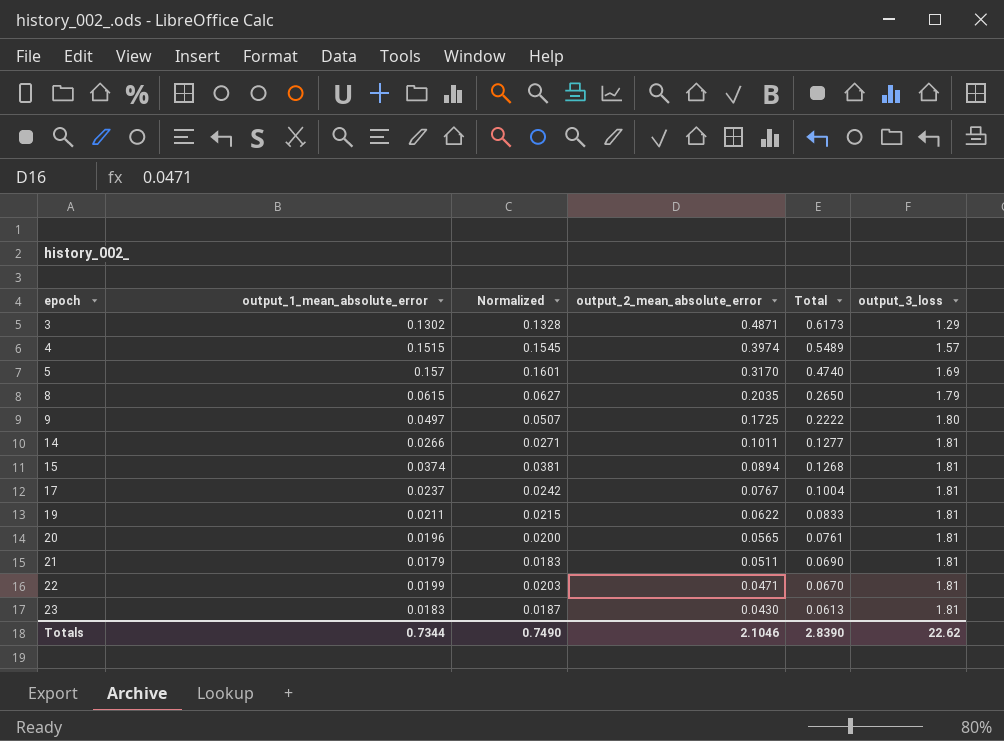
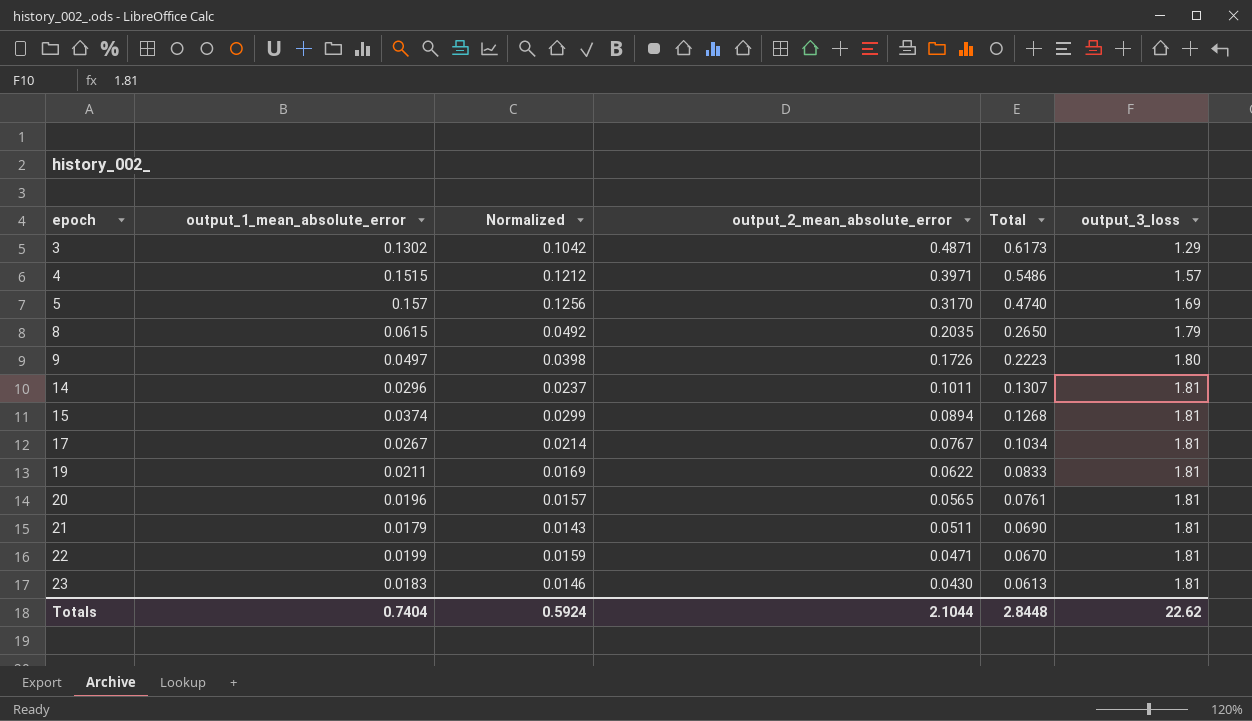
column Normalized | formula: [output_1_mean_absolute_error] * 1.02 -> [output_1_mean_absolute_error] * 0.8
4 | output_2_mean_absolute_error: 0.3974 -> 0.3971
4 | Total: 0.5489 -> 0.5486
9 | output_2_mean_absolute_error: 0.1725 -> 0.1726
9 | Total: 0.2222 -> 0.2223
14 | output_1_mean_absolute_error: 0.0266 -> 0.0296
14 | Total: 0.1277 -> 0.1307
17 | output_1_mean_absolute_error: 0.0237 -> 0.0267
17 | Total: 0.1004 -> 0.1034
Totals | output_1_mean_absolute_error: 0.7344 -> 0.7404
Totals | Normalized: 0.7490 -> 0.5924
Totals | output_2_mean_absolute_error: 2.1046 -> 2.1044
Totals | Total: 2.8390 -> 2.8448

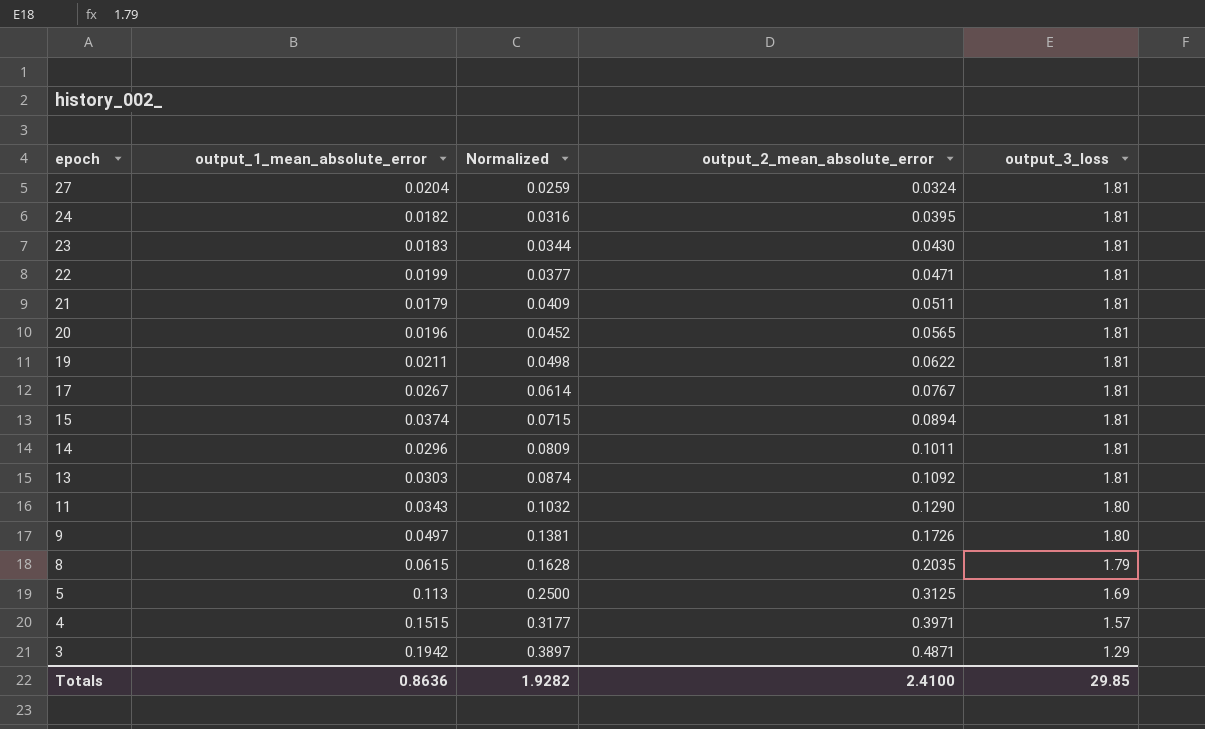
row order: epoch ascending -> epoch descending
column Total | formula: [output_1_mean_absolute_error] + [output_2_mean_absolute_error] -> none
column Normalized | formula: [output_1_mean_absolute_error] * 0.8 -> [output_2_mean_absolute_error] * 0.8
row 27: none -> 0.0204 | 0.0259 | 0.0324 | 1.81
row 24: none -> 0.0182 | 0.0316 | 0.0395 | 1.81
row 13: none -> 0.0303 | 0.0874 | 0.1092 | 1.81
row 11: none -> 0.0343 | 0.1032 | 0.1290 | 1.80
5 | output_1_mean_absolute_error: 0.157 -> 0.113
5 | output_2_mean_absolute_error: 0.3170 -> 0.3125
3 | output_1_mean_absolute_error: 0.1302 -> 0.1942
Totals | output_1_mean_absolute_error: 0.7404 -> 0.8636
Totals | Normalized: 0.5924 -> 1.9282
Totals | output_2_mean_absolute_error: 2.1044 -> 2.4100
Totals | output_3_loss: 22.62 -> 29.85

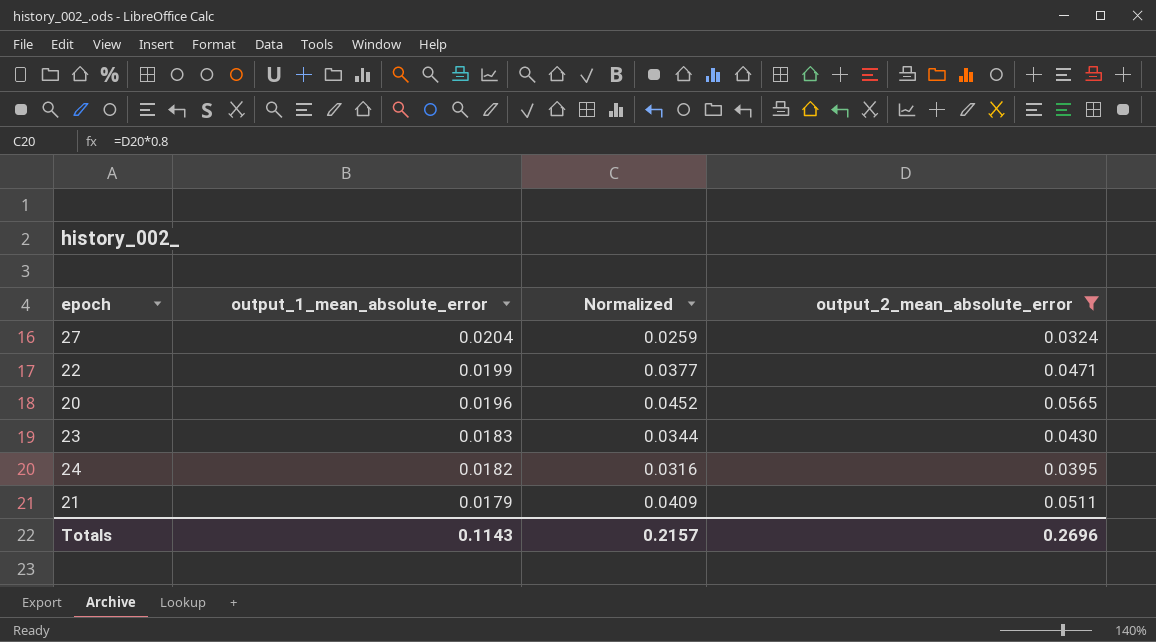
filter: none -> output_2_mean_absolute_error <= 0.0565
row order: epoch descending -> output_1_mean_absolute_error descending
column output_3_loss | position: 5 -> none
Totals | output_1_mean_absolute_error: 0.8636 -> 0.1143
Totals | Normalized: 1.9282 -> 0.2157
Totals | output_2_mean_absolute_error: 2.4100 -> 0.2696

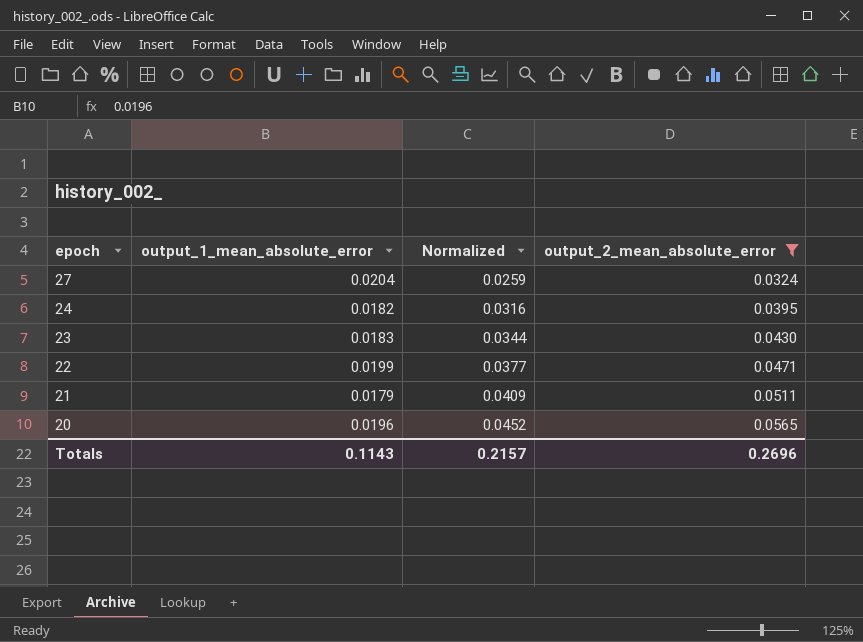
row order: output_1_mean_absolute_error descending -> epoch descending

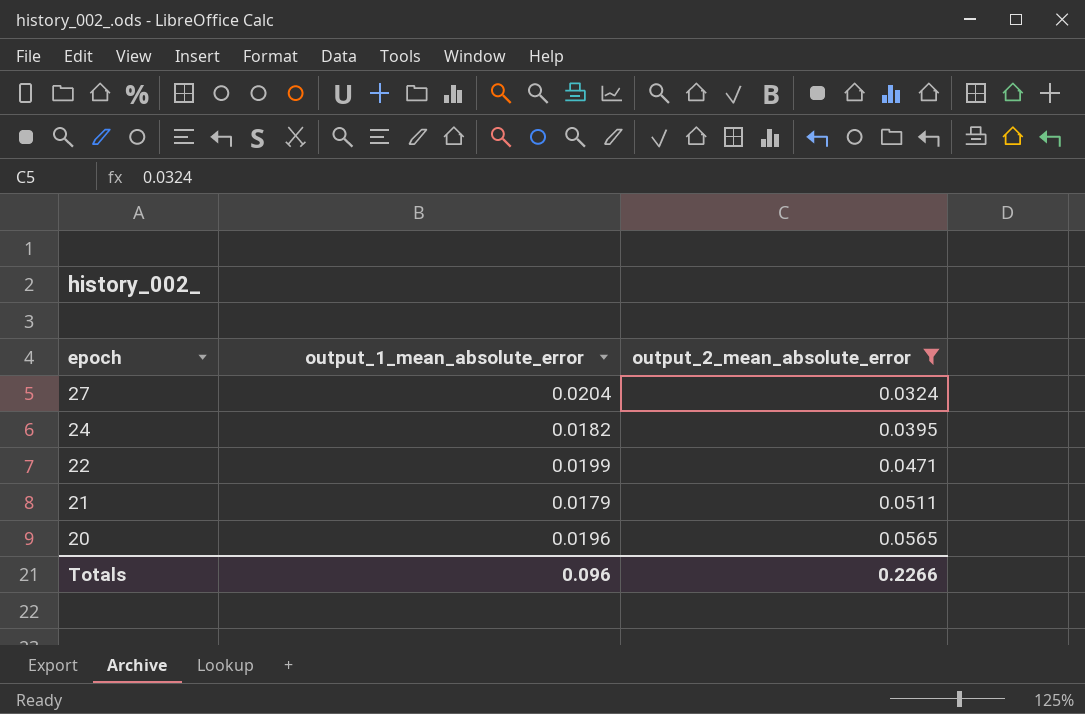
column Normalized | formula: [output_2_mean_absolute_error] * 0.8 -> none
row 23: 0.0183 | 0.0344 | 0.0430 -> none
Totals | output_1_mean_absolute_error: 0.1143 -> 0.096
Totals | output_2_mean_absolute_error: 0.2696 -> 0.2266

